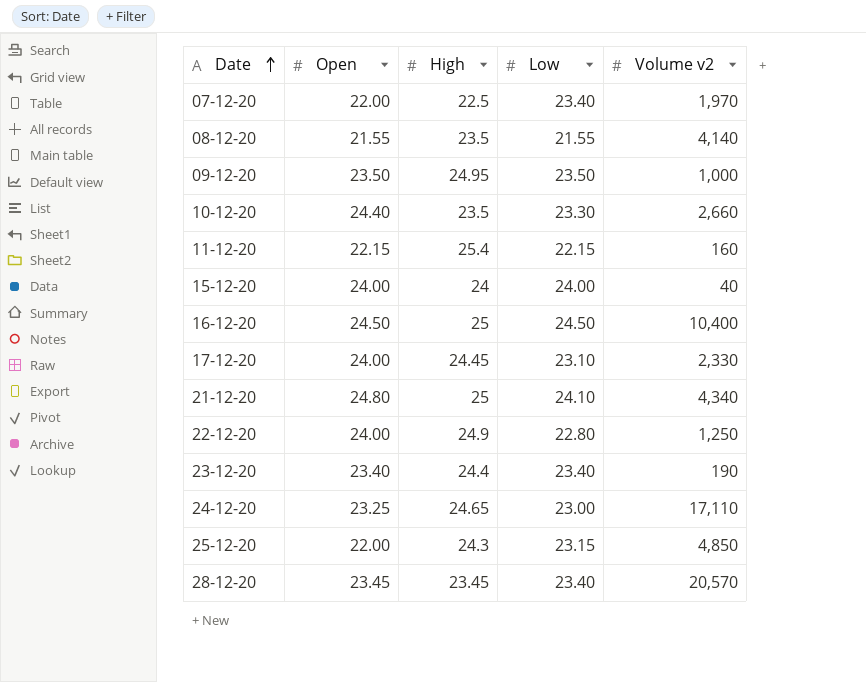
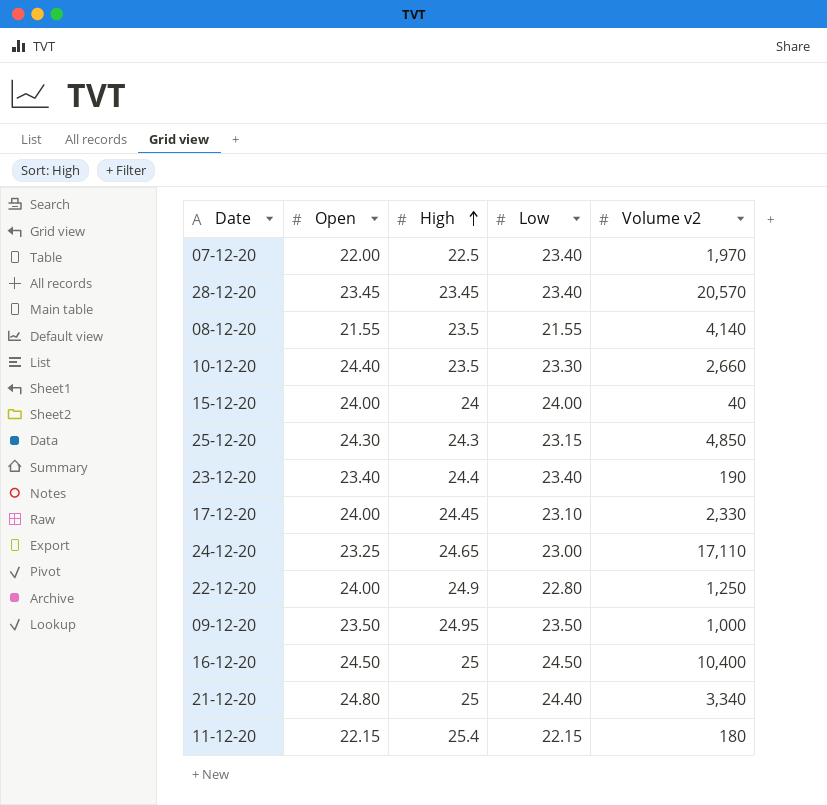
row order: Date ascending -> High ascending
25-12-20 | Open: 22.00 -> 24.30
21-12-20 | Low: 24.10 -> 24.40
21-12-20 | Volume v2: 4,340 -> 3,340
11-12-20 | Volume v2: 160 -> 180

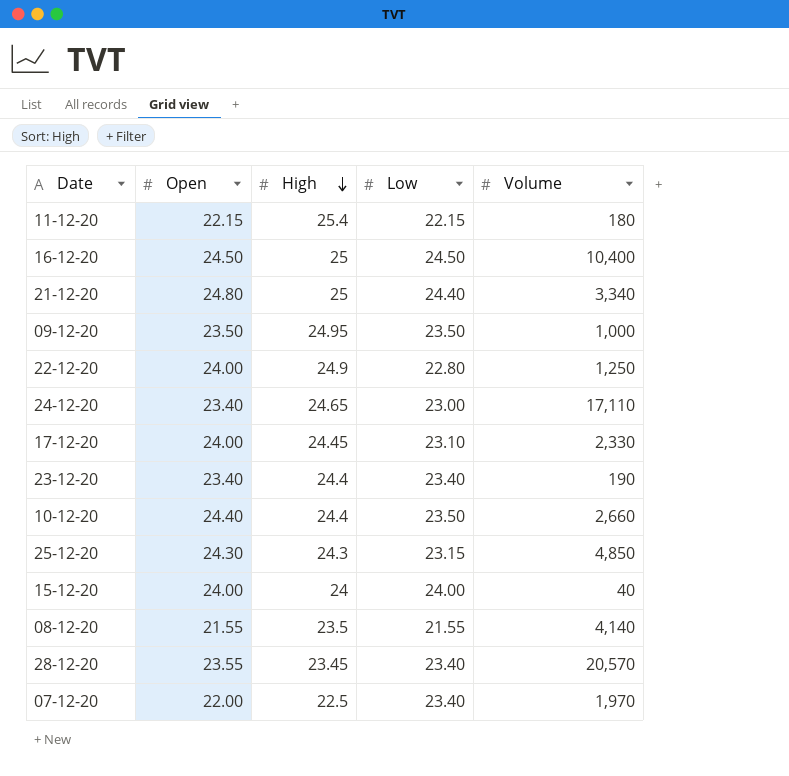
row order: High ascending -> High descending
column name: Volume v2 -> Volume
24-12-20 | Open: 23.25 -> 23.40
10-12-20 | High: 23.5 -> 24.4
10-12-20 | Low: 23.30 -> 23.50
28-12-20 | Open: 23.45 -> 23.55

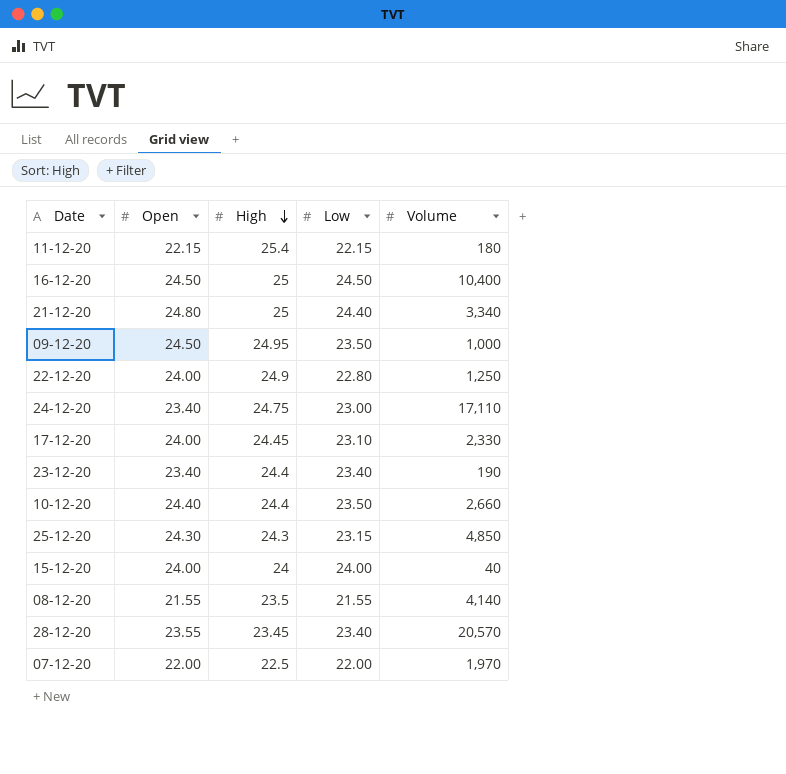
09-12-20 | Open: 23.50 -> 24.50
24-12-20 | High: 24.65 -> 24.75
07-12-20 | Low: 23.40 -> 22.00

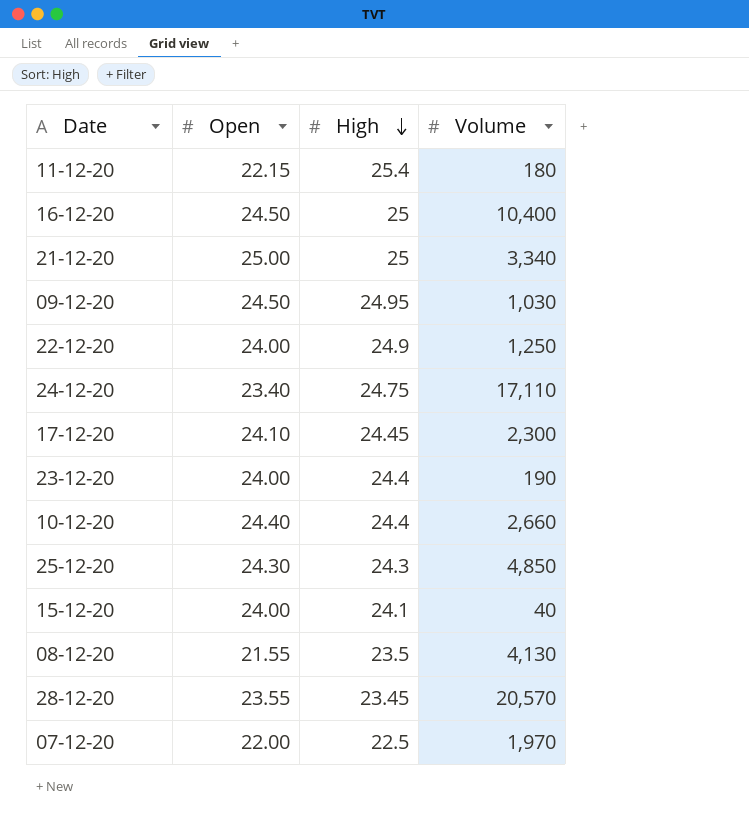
column Low | position: 4 -> none
21-12-20 | Open: 24.80 -> 25.00
09-12-20 | Volume: 1,000 -> 1,030
17-12-20 | Open: 24.00 -> 24.10
17-12-20 | Volume: 2,330 -> 2,300
23-12-20 | Open: 23.40 -> 24.00
15-12-20 | High: 24 -> 24.1
08-12-20 | Volume: 4,140 -> 4,130

